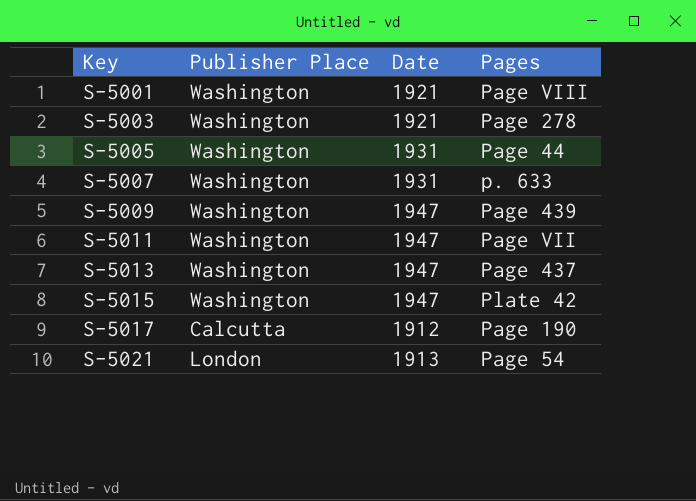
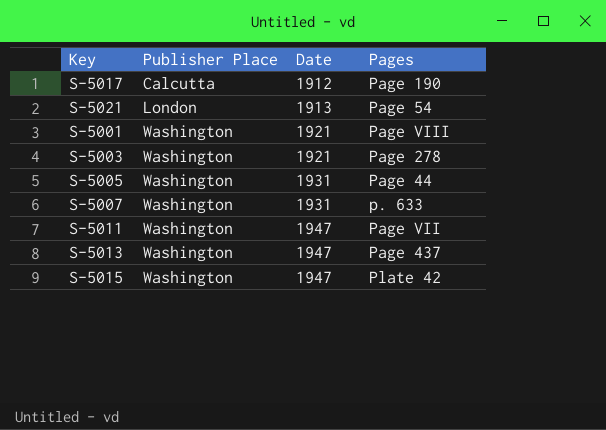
row order: Key ascending -> Publisher Place ascending
row S-5009: Washington | 1947 | Page 439 -> none

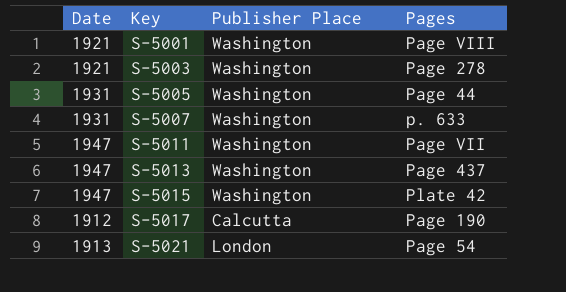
row order: Publisher Place ascending -> Key ascending
column Date | position: 3 -> 1

